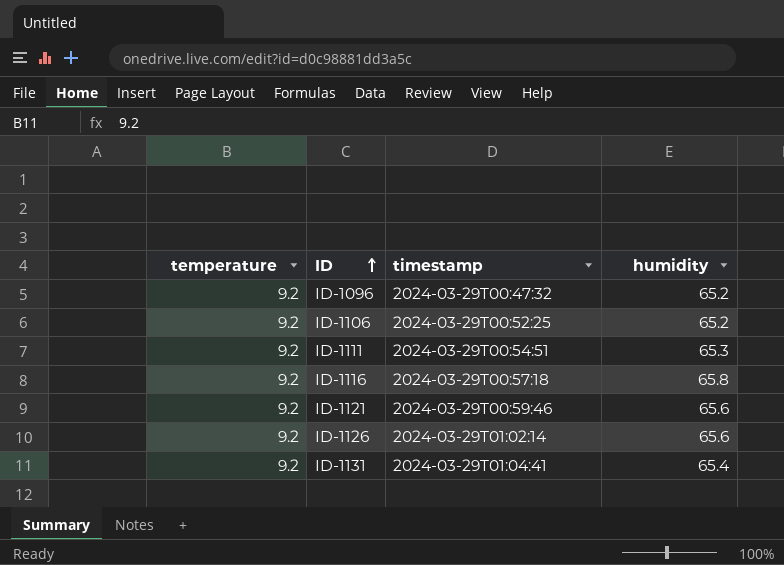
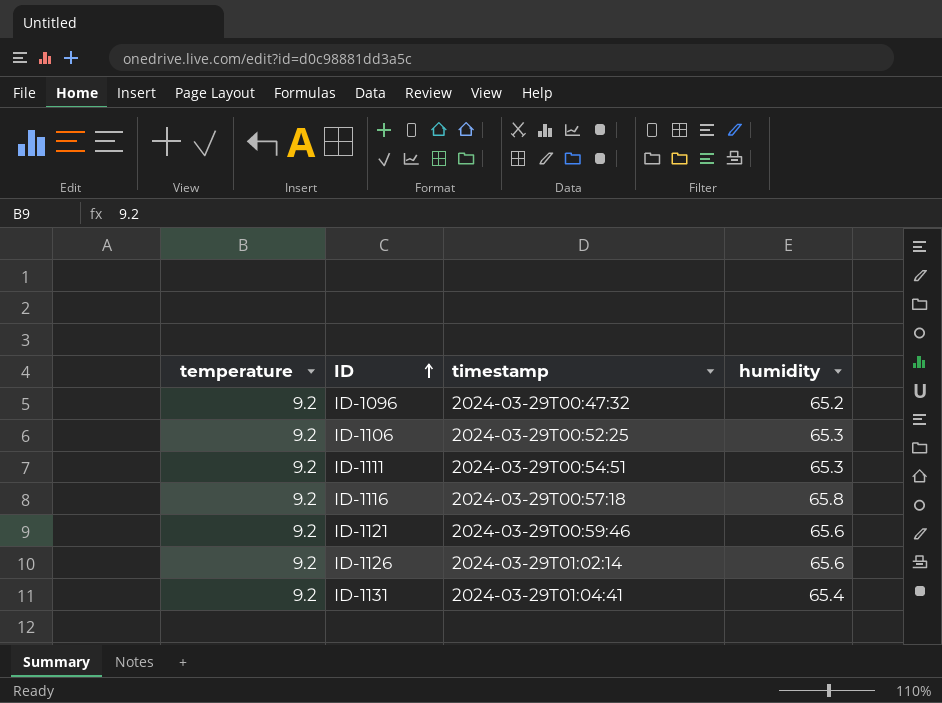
ID-1106 | humidity: 65.2 -> 65.3

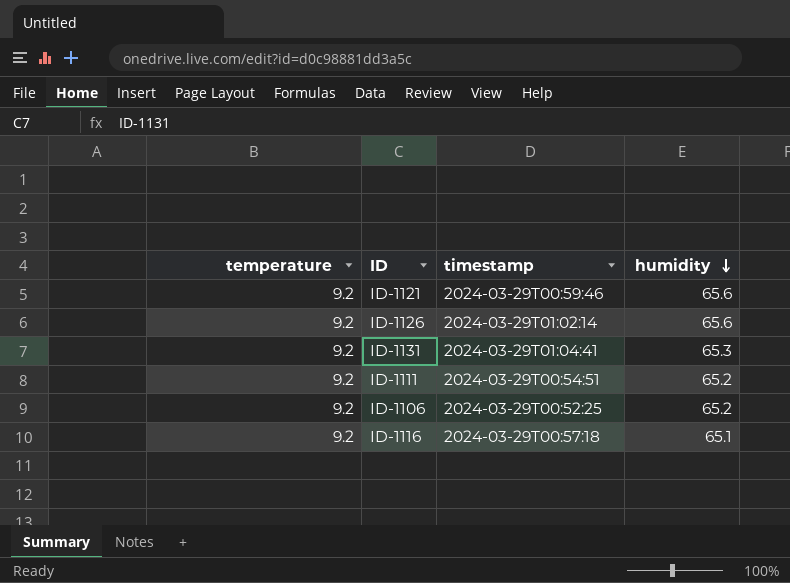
row order: ID ascending -> humidity descending
row ID-1096: 9.2 | 2024-03-29T00:47:32 | 65.2 -> none
ID-1131 | humidity: 65.4 -> 65.3
ID-1111 | humidity: 65.3 -> 65.2
ID-1106 | humidity: 65.3 -> 65.2
ID-1116 | humidity: 65.8 -> 65.1

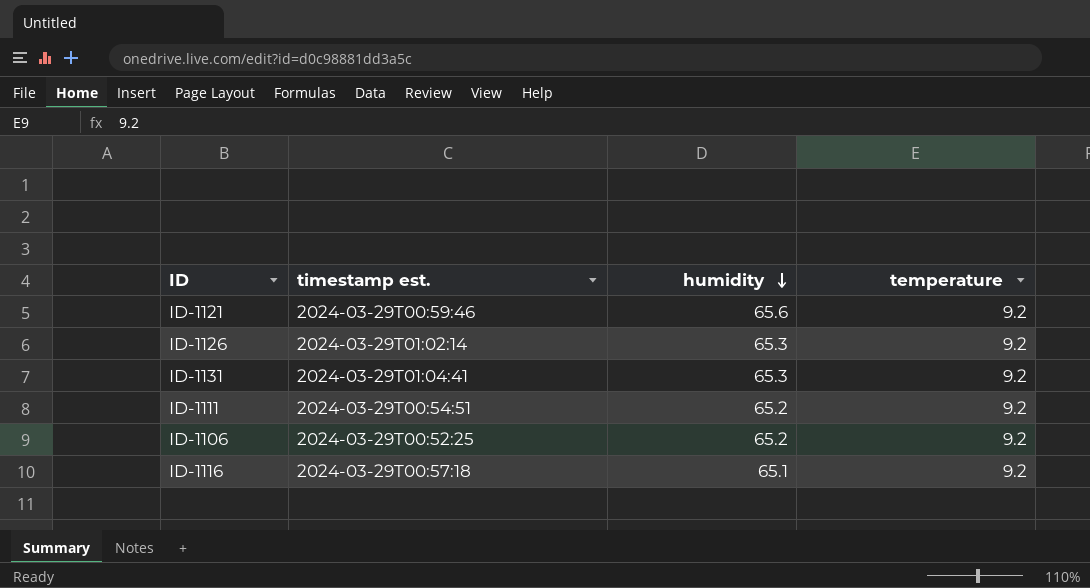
column name: timestamp -> timestamp est.
column temperature | position: 1 -> 4
ID-1126 | humidity: 65.6 -> 65.3

